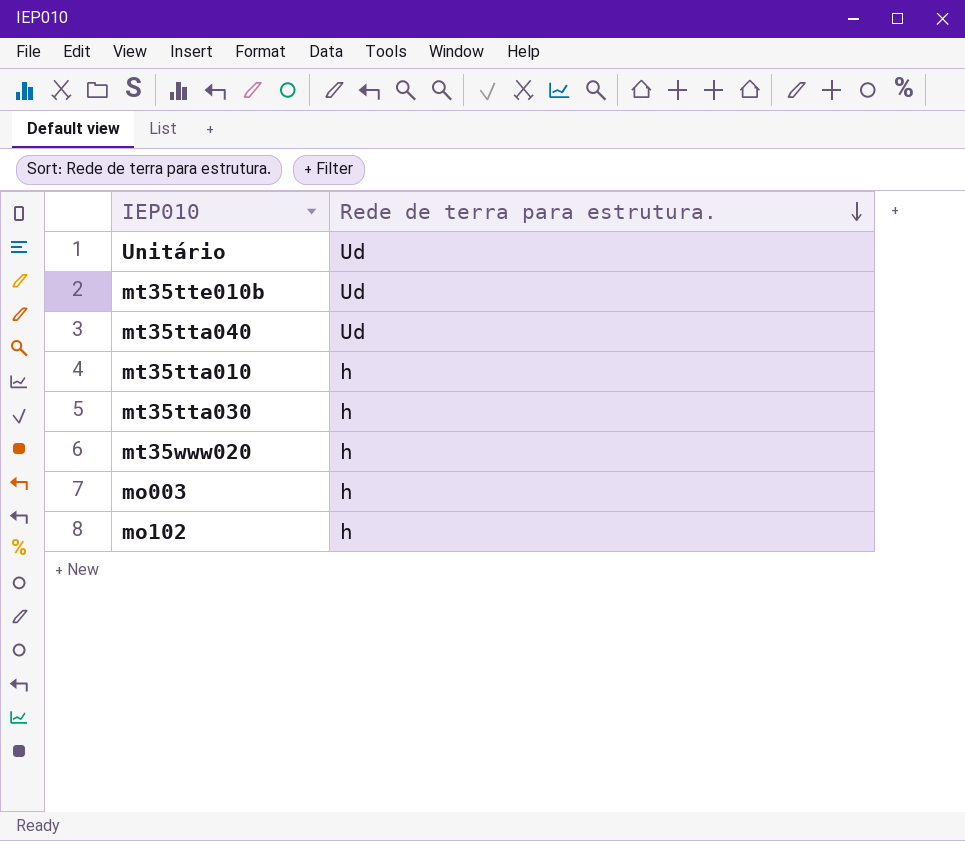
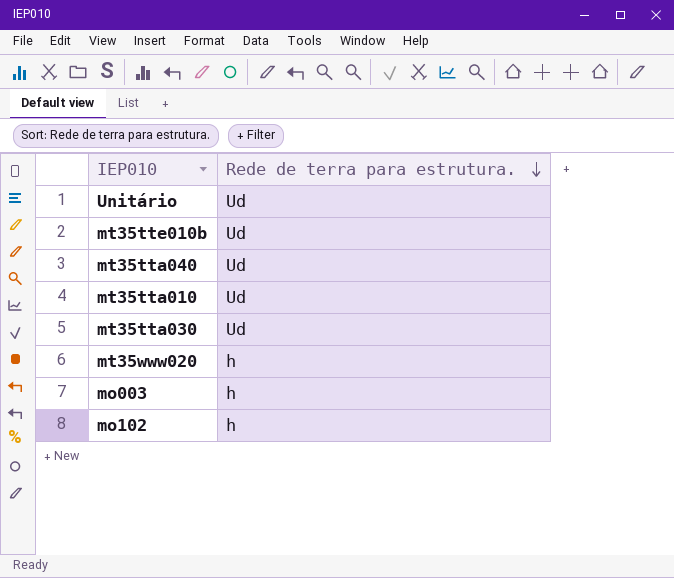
mt35tta010 | Rede de terra para estrutura.: h -> Ud
mt35tta030 | Rede de terra para estrutura.: h -> Ud

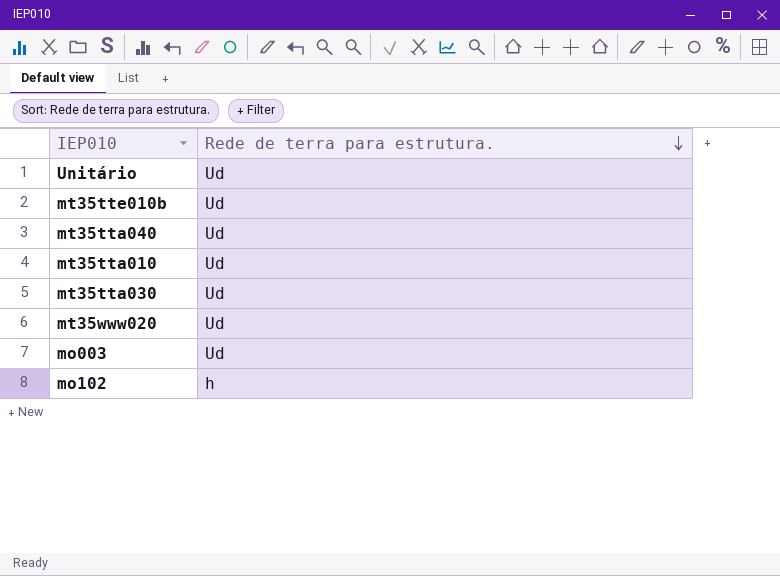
mt35www020 | Rede de terra para estrutura.: h -> Ud
mo003 | Rede de terra para estrutura.: h -> Ud

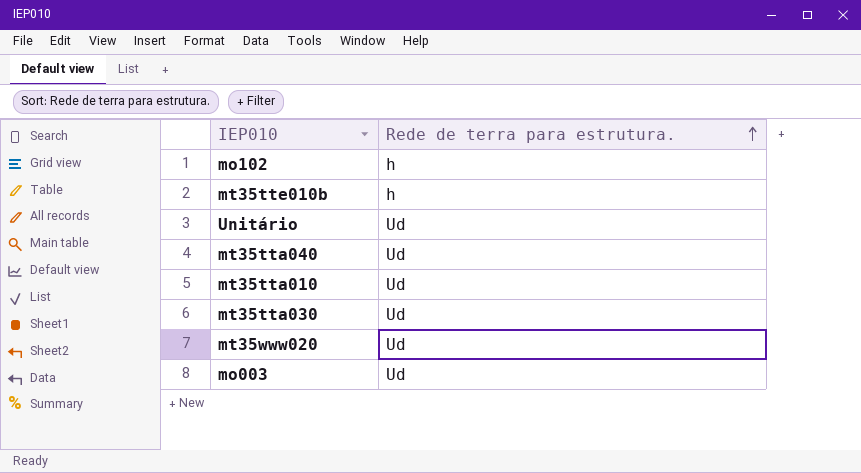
row order: Rede de terra para estrutura. descending -> Rede de terra para estrutura. ascending
mt35tte010b | Rede de terra para estrutura.: Ud -> h

